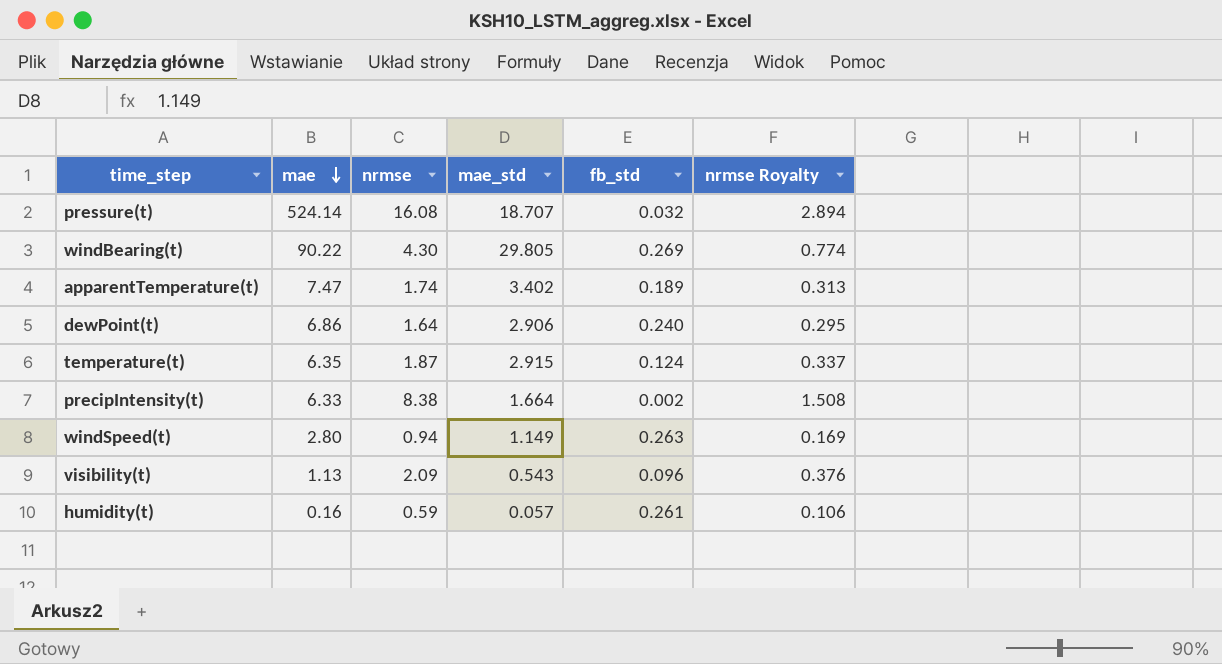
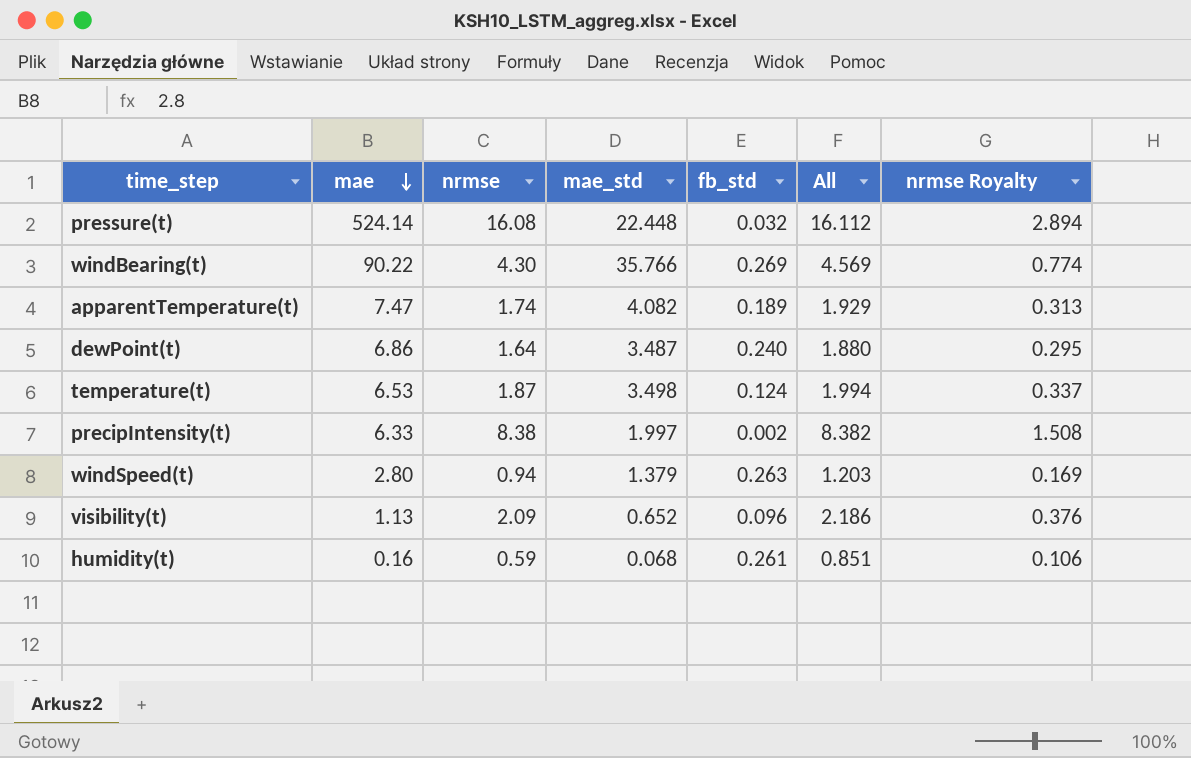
column All | formula: none -> [nrmse] + [fb_std]
pressure(t) | mae_std: 18.707 -> 22.448
windBearing(t) | mae_std: 29.805 -> 35.766
apparentTemperature(t) | mae_std: 3.402 -> 4.082
dewPoint(t) | mae_std: 2.906 -> 3.487
temperature(t) | mae: 6.35 -> 6.53
temperature(t) | mae_std: 2.915 -> 3.498
precipIntensity(t) | mae_std: 1.664 -> 1.997
windSpeed(t) | mae_std: 1.149 -> 1.379
visibility(t) | mae_std: 0.543 -> 0.652
humidity(t) | mae_std: 0.057 -> 0.068

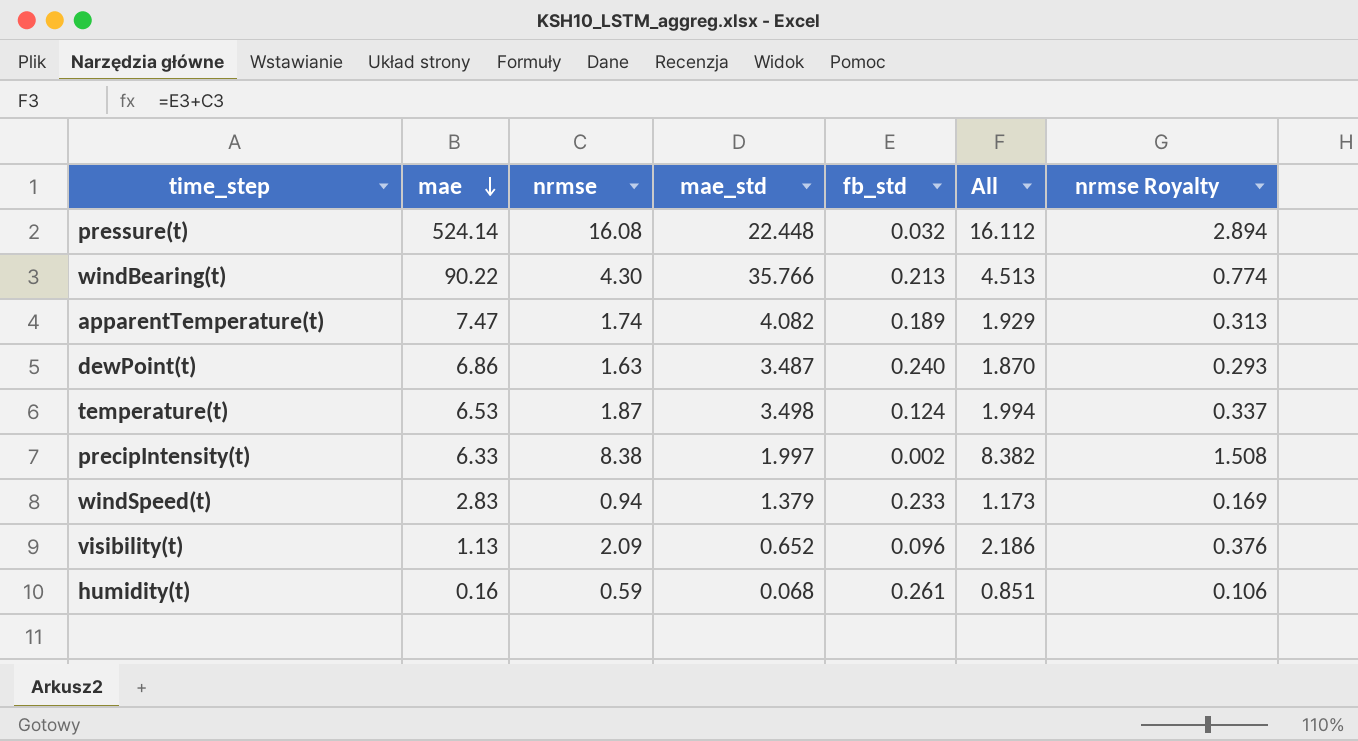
windBearing(t) | fb_std: 0.269 -> 0.213
windBearing(t) | All: 4.569 -> 4.513
dewPoint(t) | nrmse: 1.64 -> 1.63
dewPoint(t) | All: 1.880 -> 1.870
dewPoint(t) | nrmse Royalty: 0.295 -> 0.293
windSpeed(t) | mae: 2.80 -> 2.83
windSpeed(t) | fb_std: 0.263 -> 0.233
windSpeed(t) | All: 1.203 -> 1.173

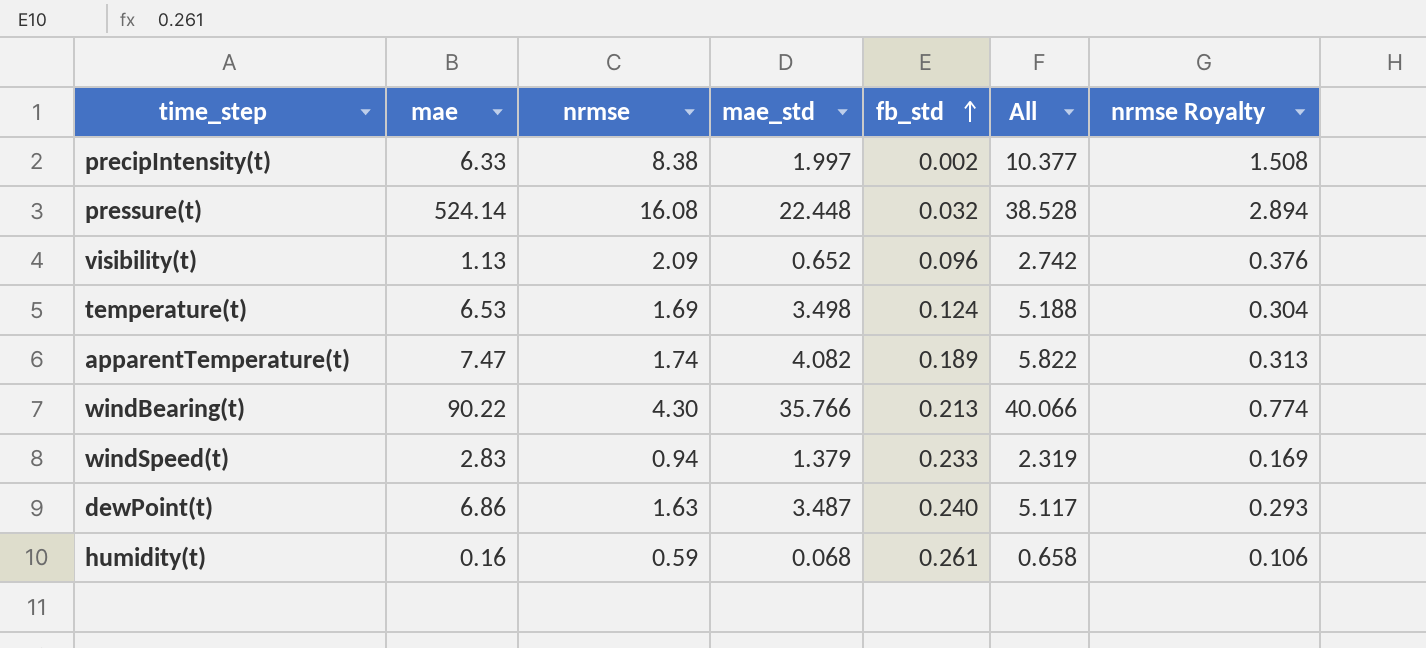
row order: mae descending -> fb_std ascending
column All | formula: [nrmse] + [fb_std] -> [nrmse] + [mae_std]
temperature(t) | nrmse: 1.87 -> 1.69
temperature(t) | nrmse Royalty: 0.337 -> 0.304

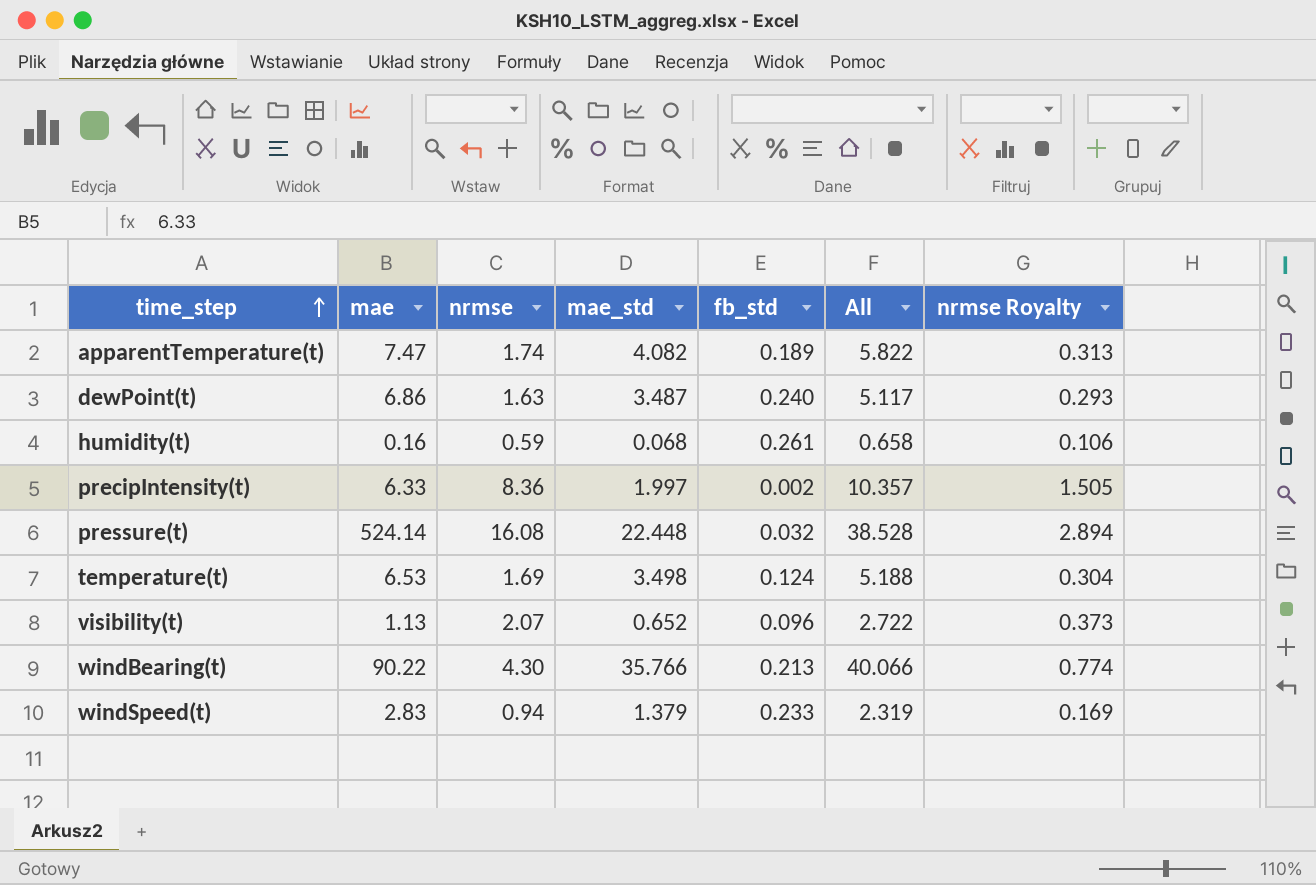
row order: fb_std ascending -> time_step ascending
precipIntensity(t) | nrmse: 8.38 -> 8.36
precipIntensity(t) | All: 10.377 -> 10.357
precipIntensity(t) | nrmse Royalty: 1.508 -> 1.505
visibility(t) | nrmse: 2.09 -> 2.07
visibility(t) | All: 2.742 -> 2.722
visibility(t) | nrmse Royalty: 0.376 -> 0.373

